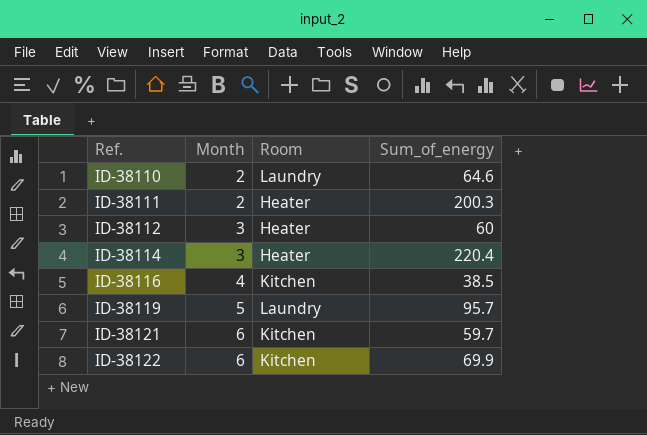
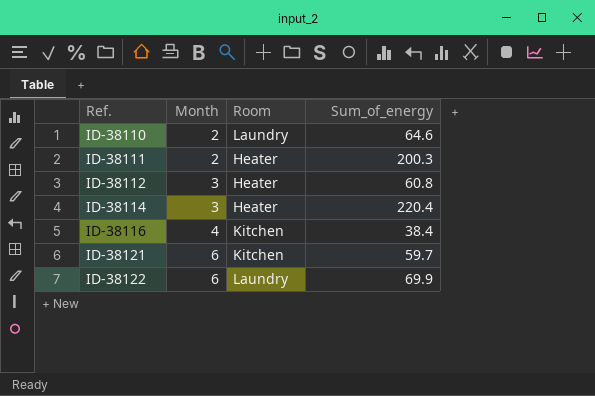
row ID-38119: 5 | Laundry | 95.7 -> none
ID-38112 | Sum_of_energy: 60 -> 60.8
ID-38116 | Sum_of_energy: 38.5 -> 38.4
ID-38122 | Room: Kitchen -> Laundry

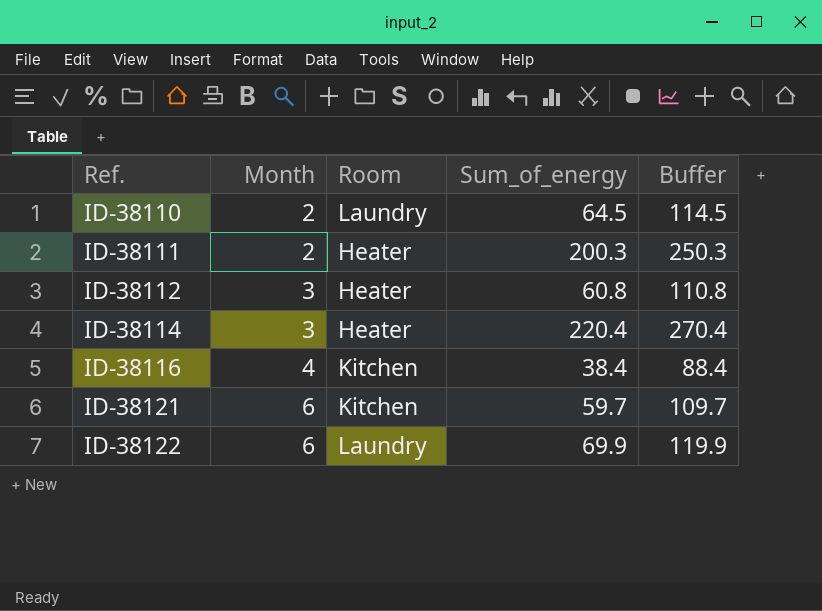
column Buffer | formula: none -> [Sum_of_energy] + 50
ID-38110 | Sum_of_energy: 64.6 -> 64.5

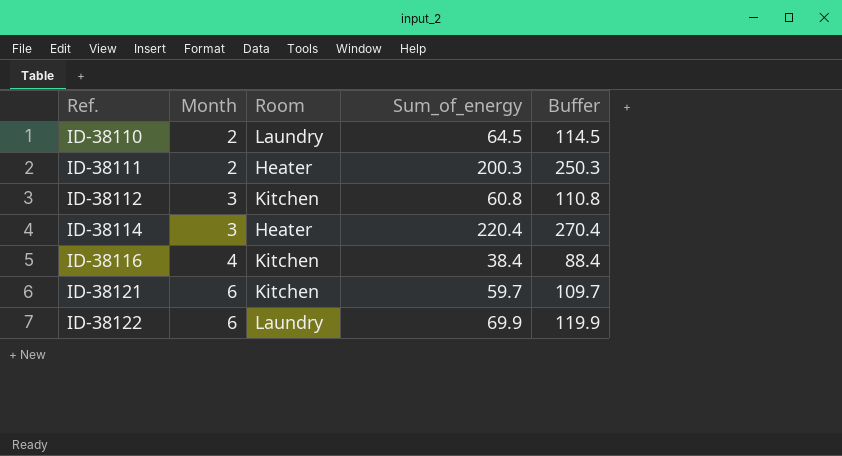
ID-38112 | Room: Heater -> Kitchen

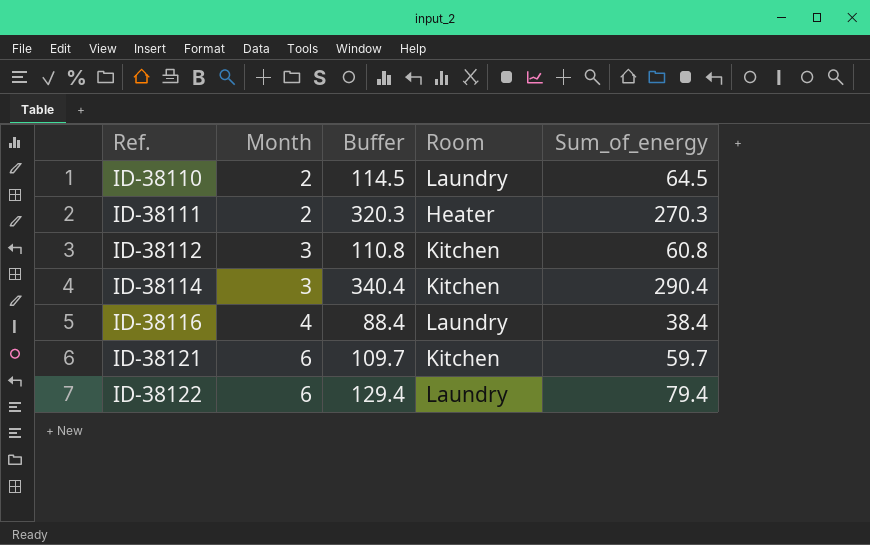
column Buffer | position: 5 -> 3
ID-38111 | Buffer: 250.3 -> 320.3
ID-38111 | Sum_of_energy: 200.3 -> 270.3
ID-38114 | Buffer: 270.4 -> 340.4
ID-38114 | Room: Heater -> Kitchen
ID-38114 | Sum_of_energy: 220.4 -> 290.4
ID-38116 | Room: Kitchen -> Laundry
ID-38122 | Buffer: 119.9 -> 129.4
ID-38122 | Sum_of_energy: 69.9 -> 79.4

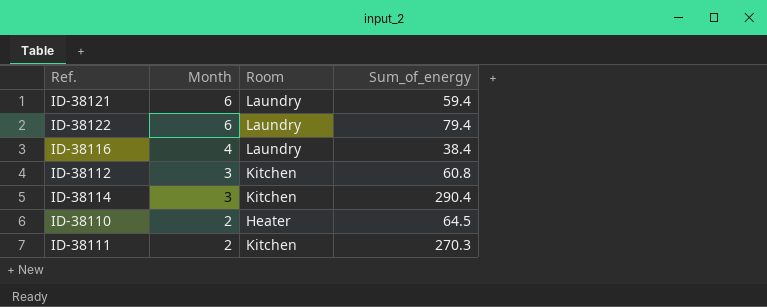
row order: Ref. ascending -> Month descending
column Buffer | formula: [Sum_of_energy] + 50 -> none
ID-38121 | Room: Kitchen -> Laundry
ID-38121 | Sum_of_energy: 59.7 -> 59.4
ID-38110 | Room: Laundry -> Heater
ID-38111 | Room: Heater -> Kitchen

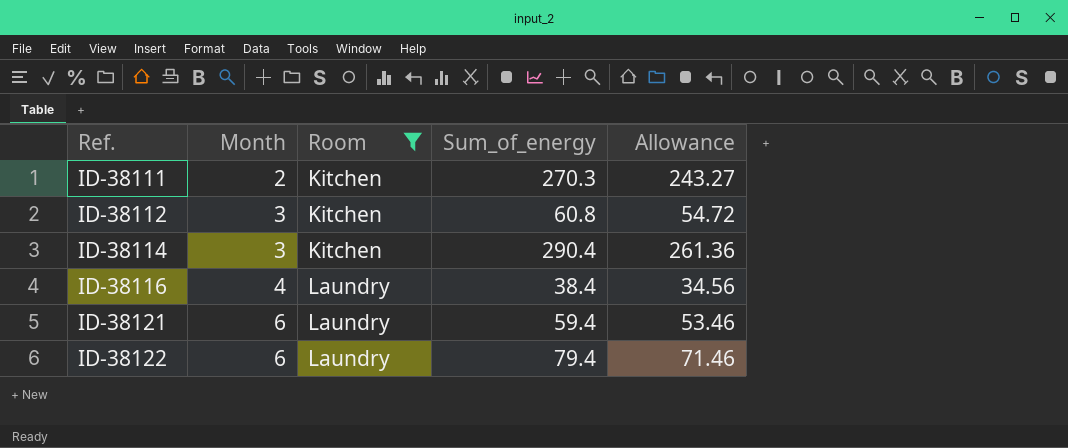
filter: none -> Room != Heater
row order: Month descending -> Ref. ascending
column Allowance | formula: none -> [Sum_of_energy] * 0.9

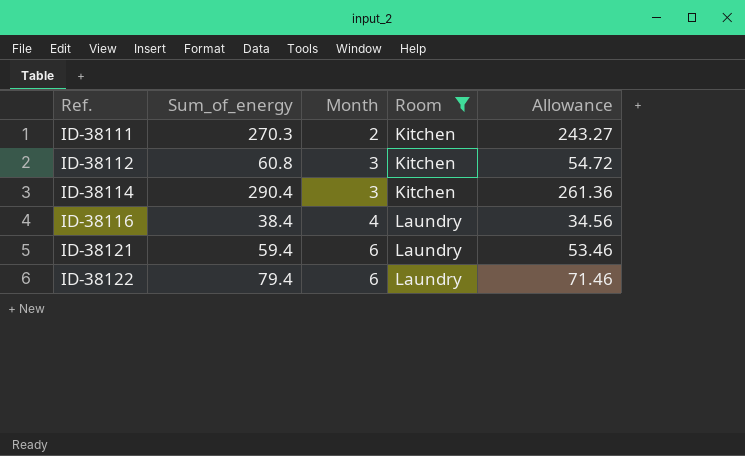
column Sum_of_energy | position: 4 -> 2

